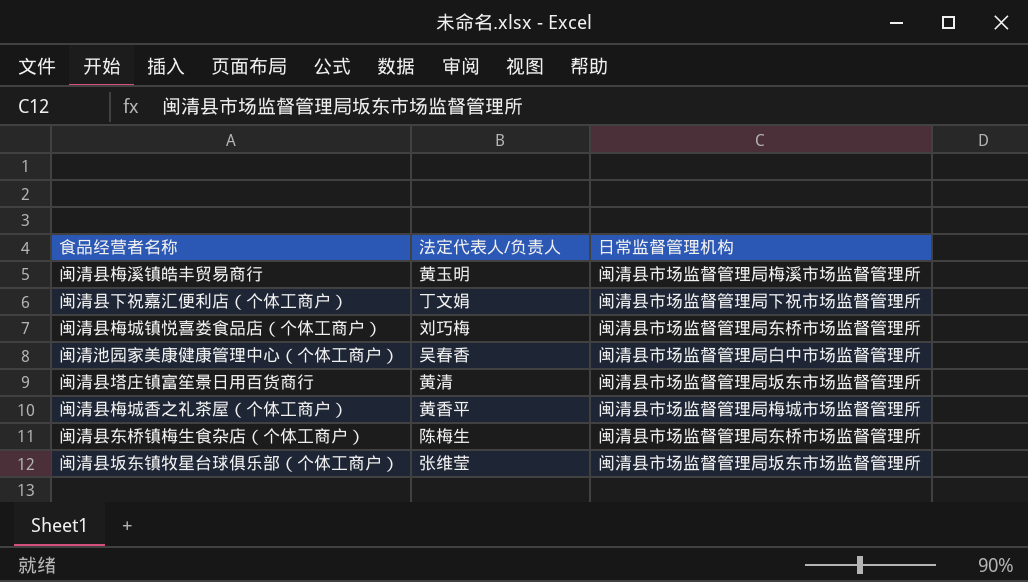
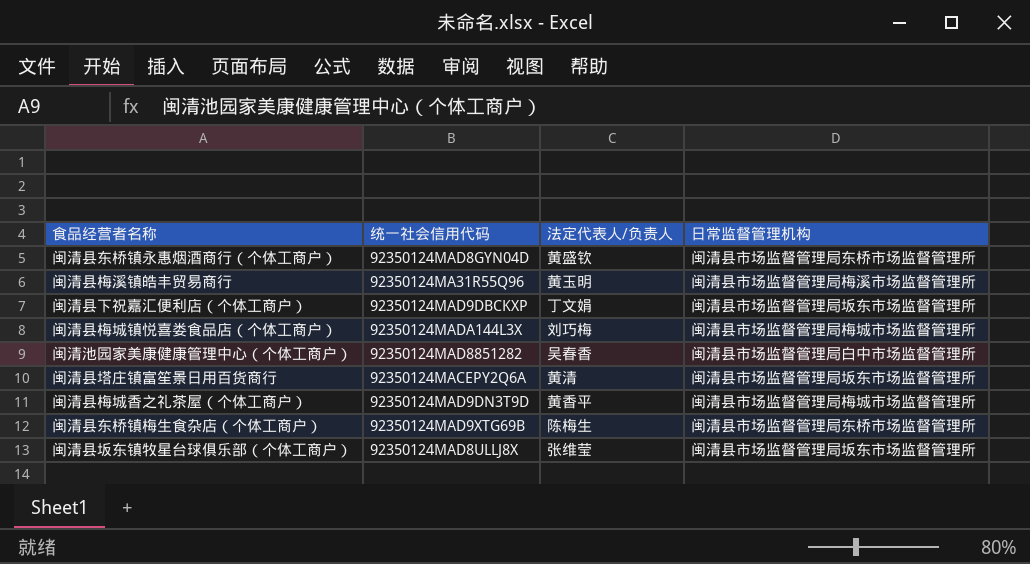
column 统一社会信用代码 | position: none -> 2
row 闽清县东桥镇永惠烟酒商行（个体工商户）: none -> 92350124MAD8GYN04D | 黄盛钦 | 闽清县市场监督管理局东桥市场监督管理所
闽清县下祝嘉汇便利店（个体工商户） | 日常监督管理机构: 闽清县市场监督管理局下祝市场监督管理所 -> 闽清县市场监督管理局坂东市场监督管理所
闽清县梅城镇悦喜娄食品店（个体工商户） | 日常监督管理机构: 闽清县市场监督管理局东桥市场监督管理所 -> 闽清县市场监督管理局梅城市场监督管理所

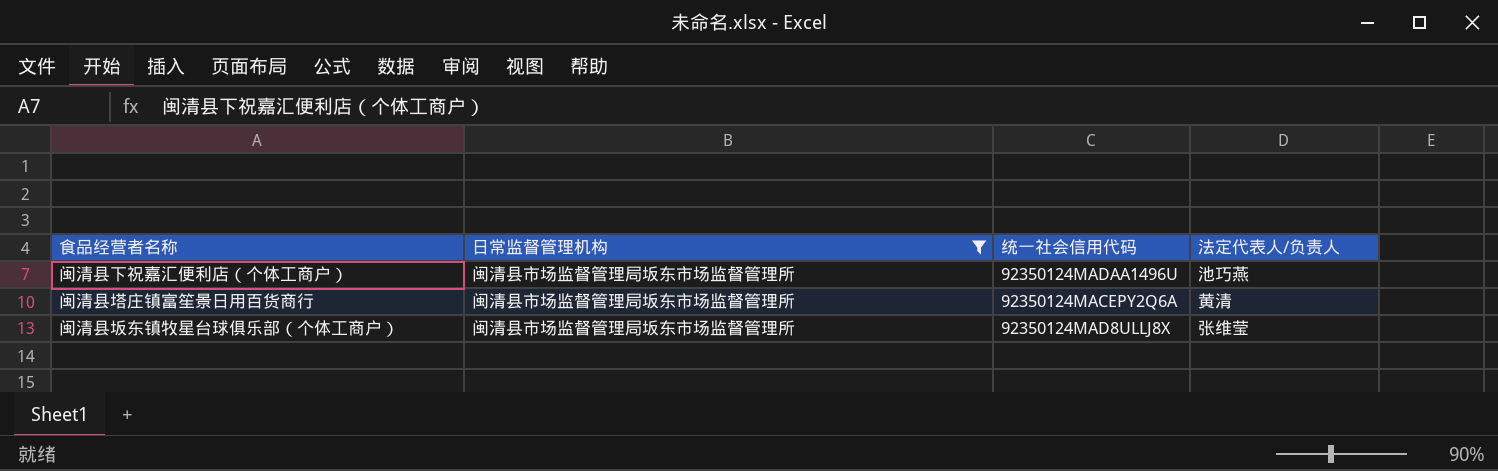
filter: none -> 日常监督管理机构 = 闽清县市场监督管理局坂东市场监督管理所
column 日常监督管理机构 | position: 4 -> 2
闽清县下祝嘉汇便利店（个体工商户） | 统一社会信用代码: 92350124MAD9DBCKXP -> 92350124MADAA1496U
闽清县下祝嘉汇便利店（个体工商户） | 法定代表人/负责人: 丁文娟 -> 池巧燕

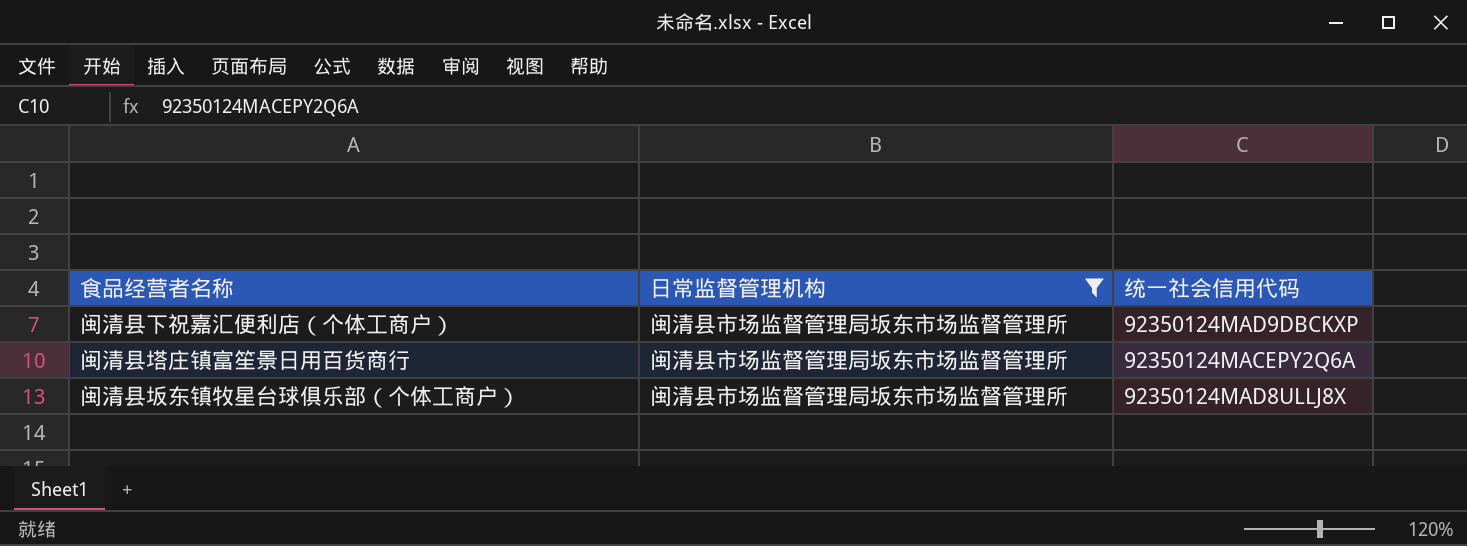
column 法定代表人/负责人 | position: 4 -> none
闽清县下祝嘉汇便利店（个体工商户） | 统一社会信用代码: 92350124MADAA1496U -> 92350124MAD9DBCKXP

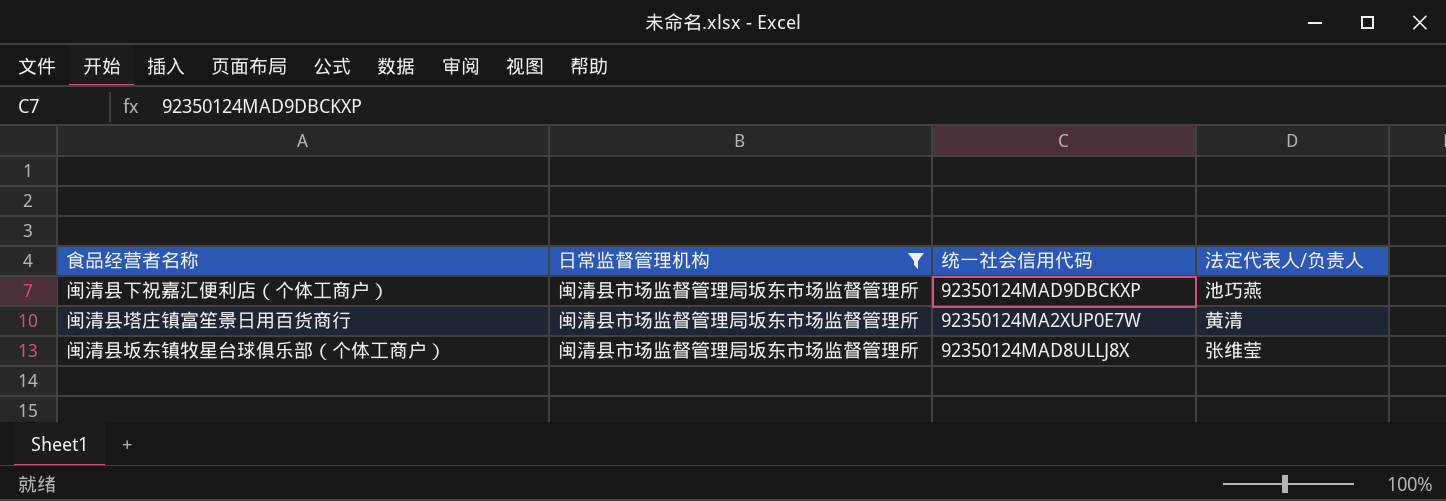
column 法定代表人/负责人 | position: none -> 4
闽清县塔庄镇富笙景日用百货商行 | 统一社会信用代码: 92350124MACEPY2Q6A -> 92350124MA2XUP0E7W

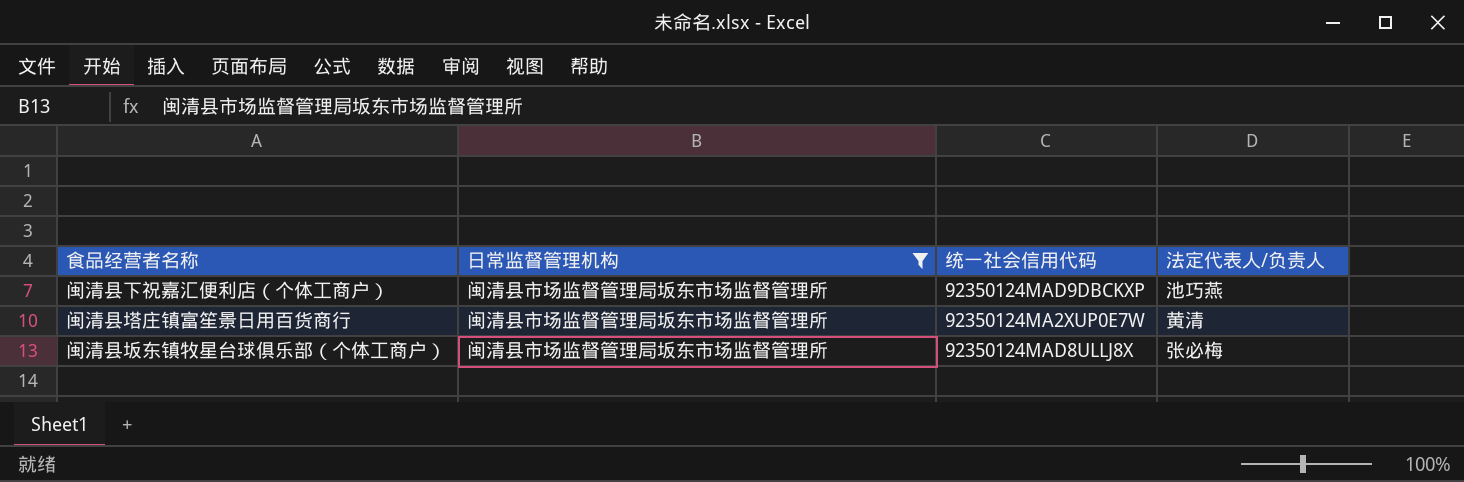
闽清县坂东镇牧星台球俱乐部（个体工商户） | 法定代表人/负责人: 张维莹 -> 张必梅

